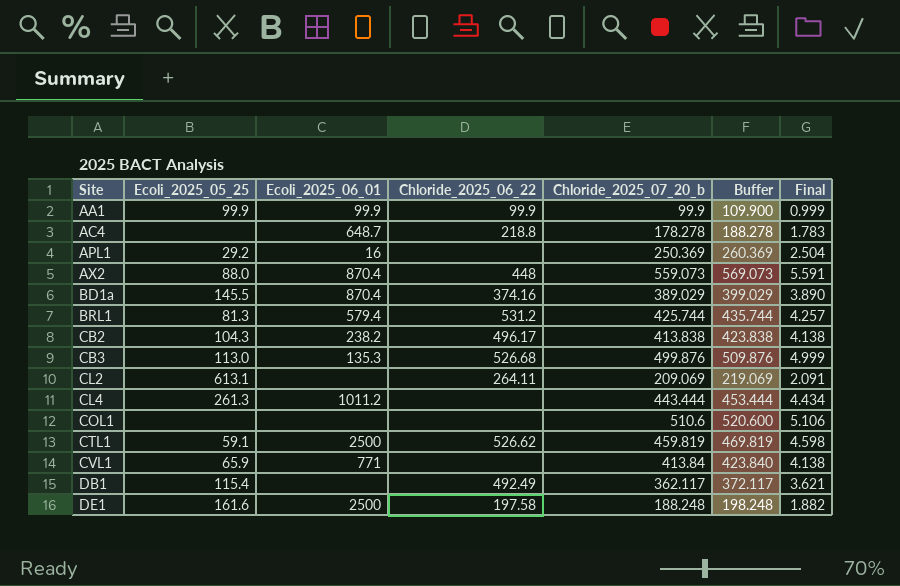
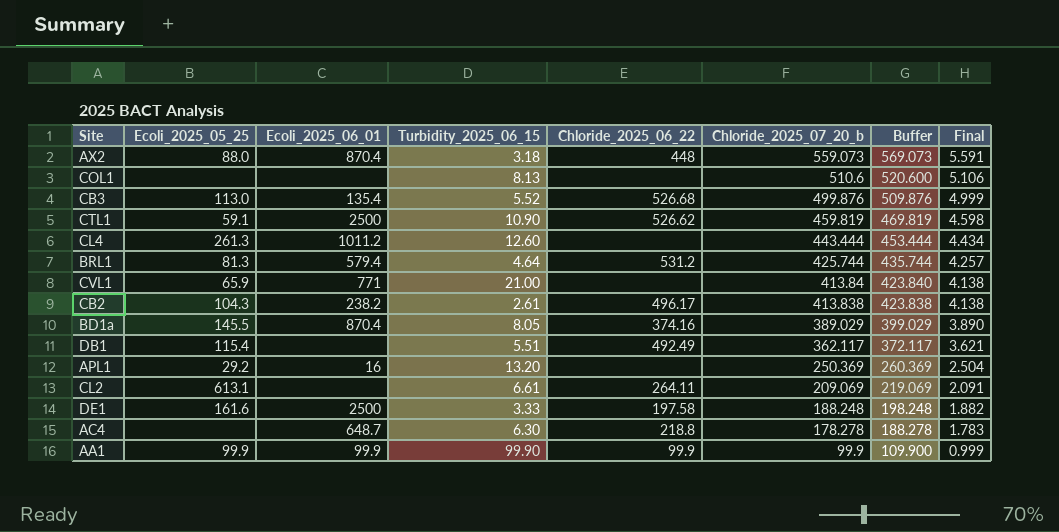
row order: Site ascending -> Chloride_2025_07_20_b descending
column Turbidity_2025_06_15 | position: none -> 4
CB3 | Ecoli_2025_06_01: 135.3 -> 135.4

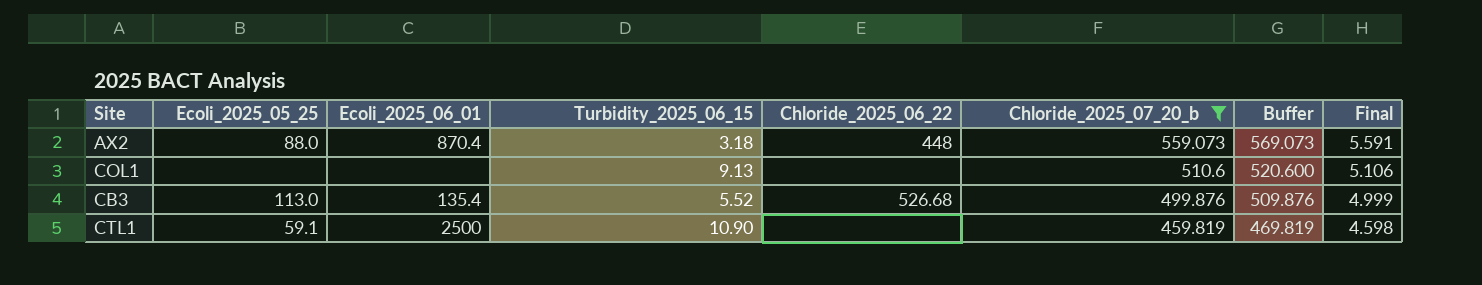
filter: none -> Chloride_2025_07_20_b >= 459.819
COL1 | Turbidity_2025_06_15: 8.13 -> 9.13
CTL1 | Chloride_2025_06_22: 526.62 -> none

